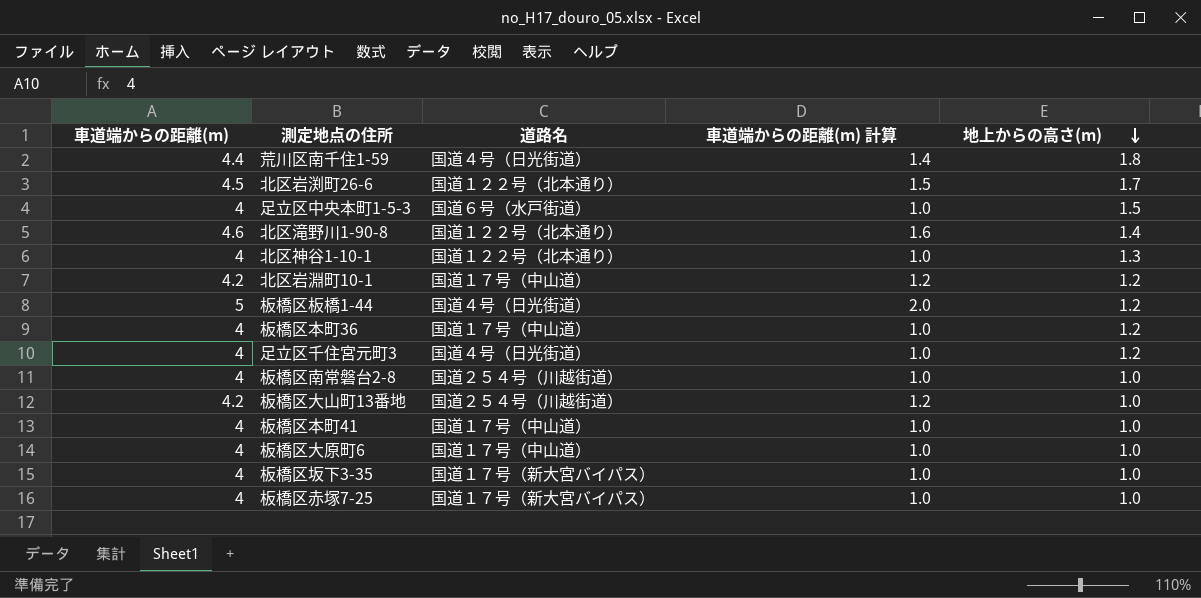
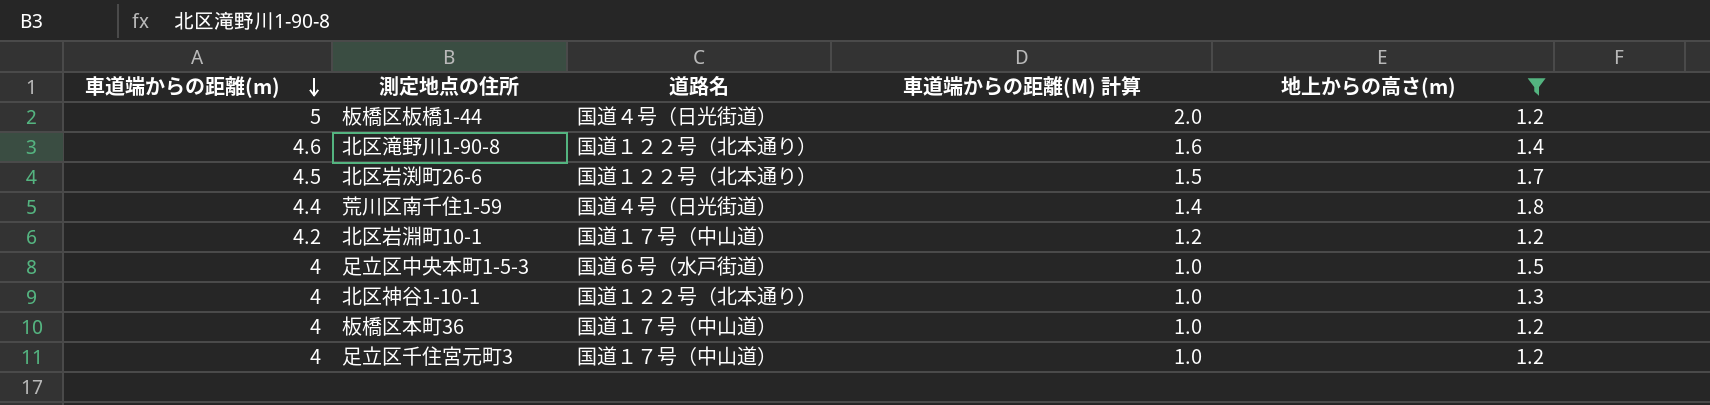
filter: none -> 地上からの高さ(m) != 1.0
row order: 地上からの高さ(m) descending -> 車道端からの距離(m) descending
column name: 車道端からの距離(m) 計算 -> 車道端からの距離(M) 計算
足立区千住宮元町3 | 道路名: 国道４号（日光街道） -> 国道１７号（中山道）

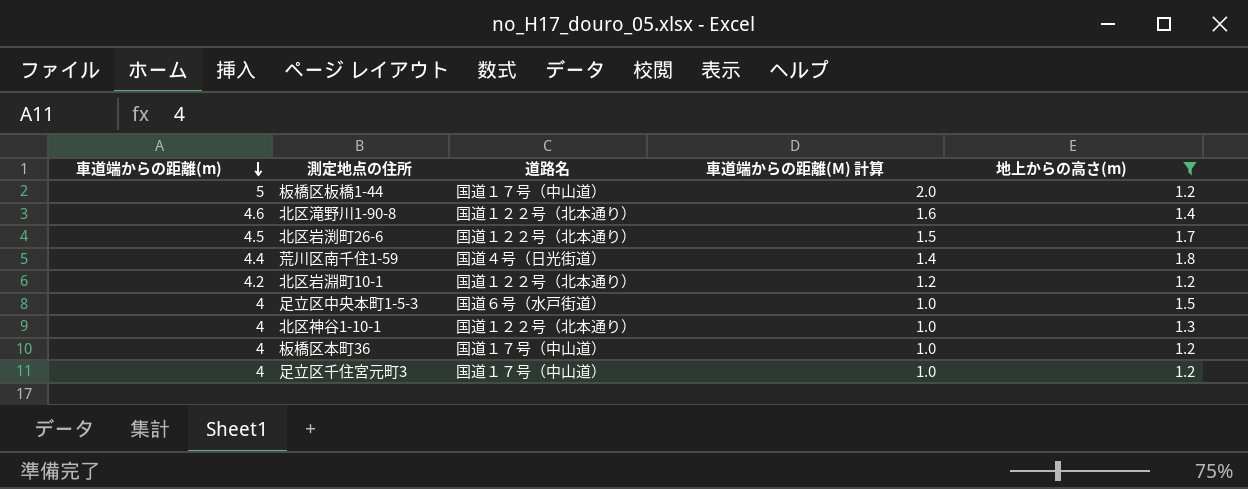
板橋区板橋1-44 | 道路名: 国道４号（日光街道） -> 国道１７号（中山道）
北区岩淵町10-1 | 道路名: 国道１７号（中山道） -> 国道１２２号（北本通り）

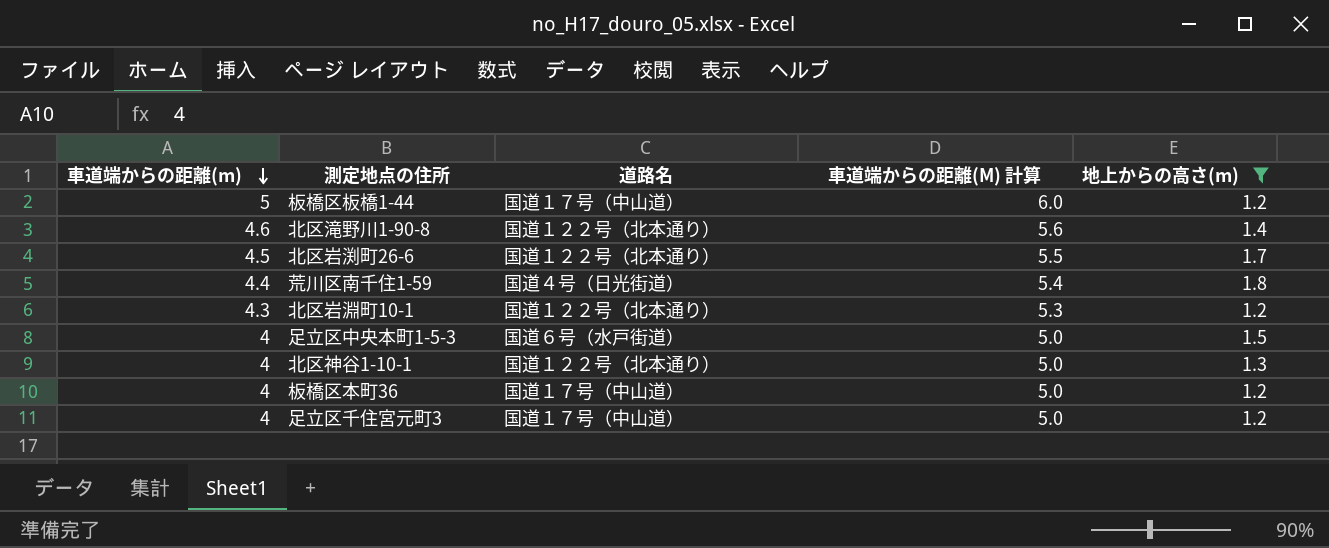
column 車道端からの距離(M) 計算 | formula: [車道端からの距離(m)] - 3 -> [車道端からの距離(m)] + 1
北区岩淵町10-1 | 車道端からの距離(m): 4.2 -> 4.3

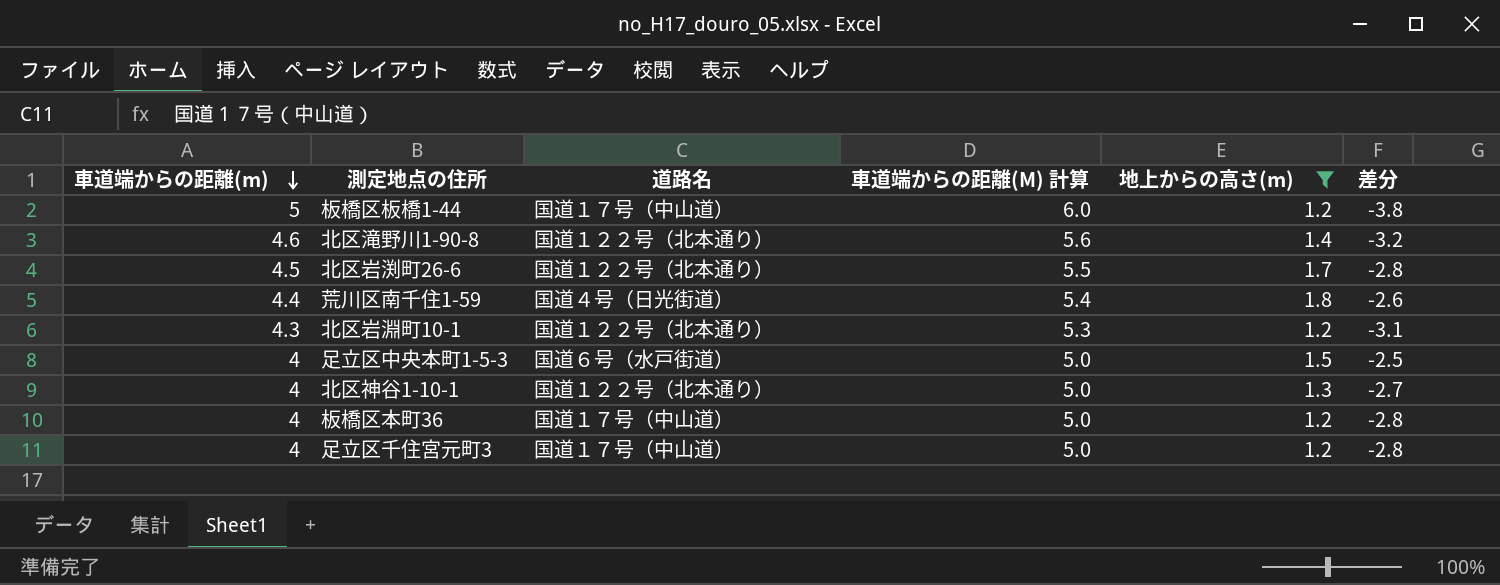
column 差分 | formula: none -> [地上からの高さ(m)] - [車道端からの距離(m)]

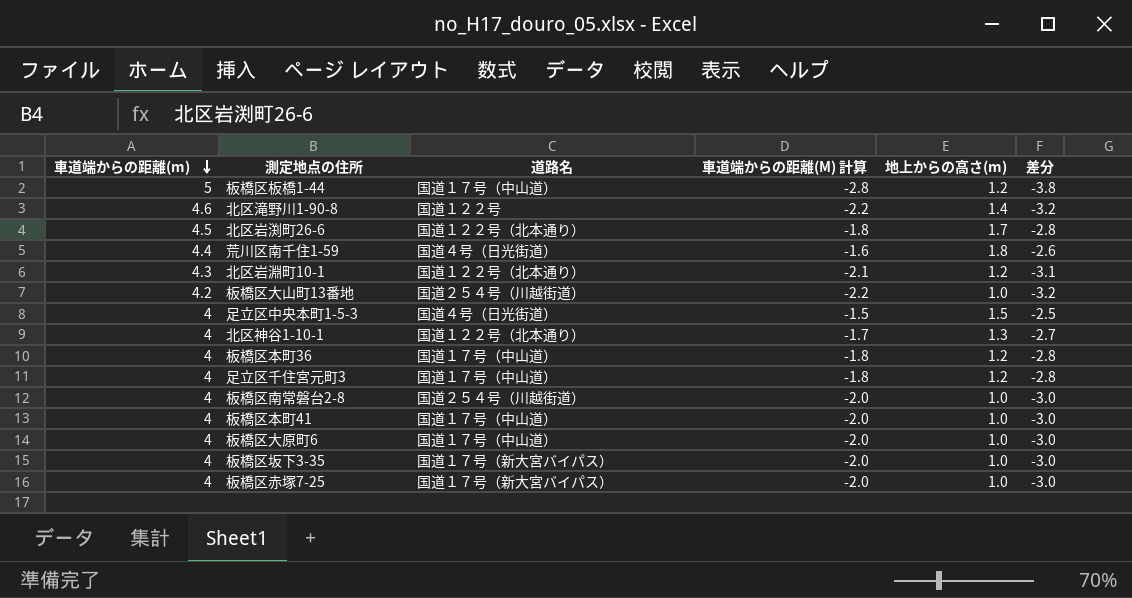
filter: 地上からの高さ(m) != 1.0 -> none
column 車道端からの距離(M) 計算 | formula: [車道端からの距離(m)] + 1 -> [差分] + 1
北区滝野川1-90-8 | 道路名: 国道１２２号（北本通り） -> 国道１２２号
足立区中央本町1-5-3 | 道路名: 国道６号（水戸街道） -> 国道４号（日光街道）

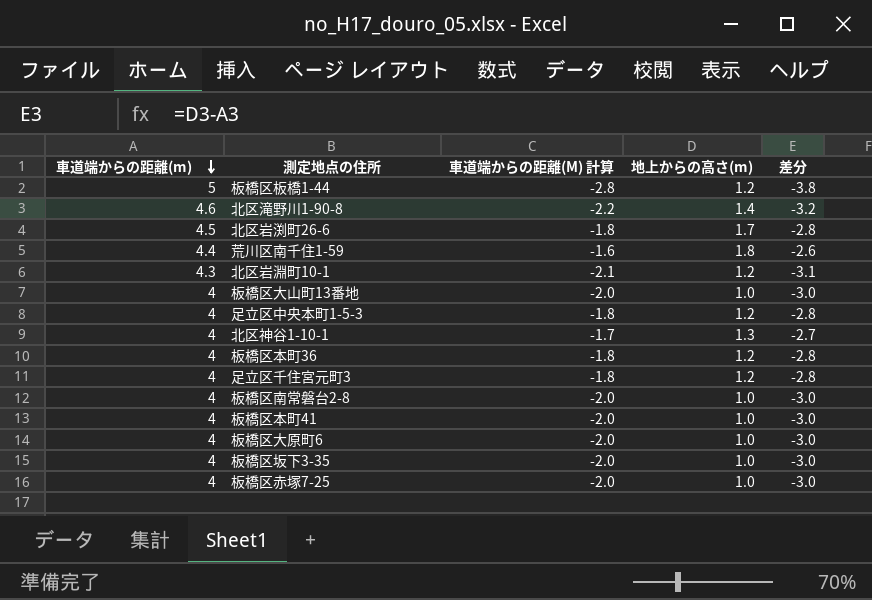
column 道路名 | position: 3 -> none
板橋区大山町13番地 | 車道端からの距離(m): 4.2 -> 4
板橋区大山町13番地 | 車道端からの距離(M) 計算: -2.2 -> -2.0
板橋区大山町13番地 | 差分: -3.2 -> -3.0
足立区中央本町1-5-3 | 車道端からの距離(M) 計算: -1.5 -> -1.8
足立区中央本町1-5-3 | 地上からの高さ(m): 1.5 -> 1.2
足立区中央本町1-5-3 | 差分: -2.5 -> -2.8

